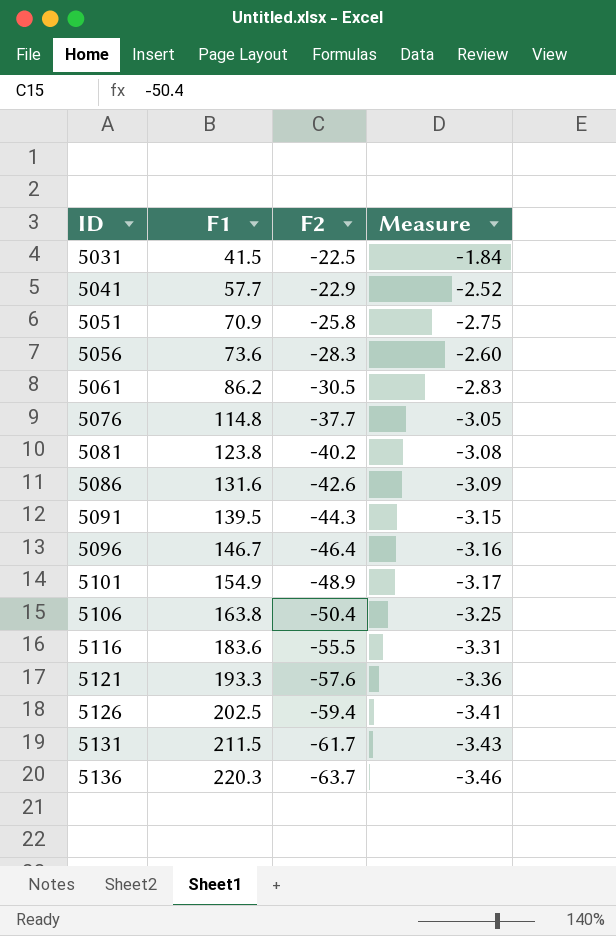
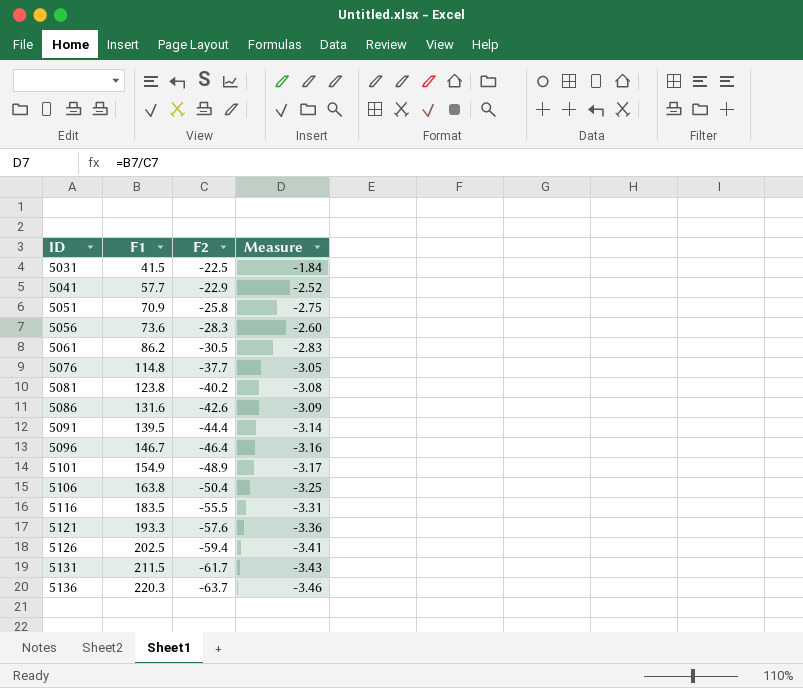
5091 | F2: -44.3 -> -44.4
5091 | Measure: -3.15 -> -3.14
5116 | F1: 183.6 -> 183.5

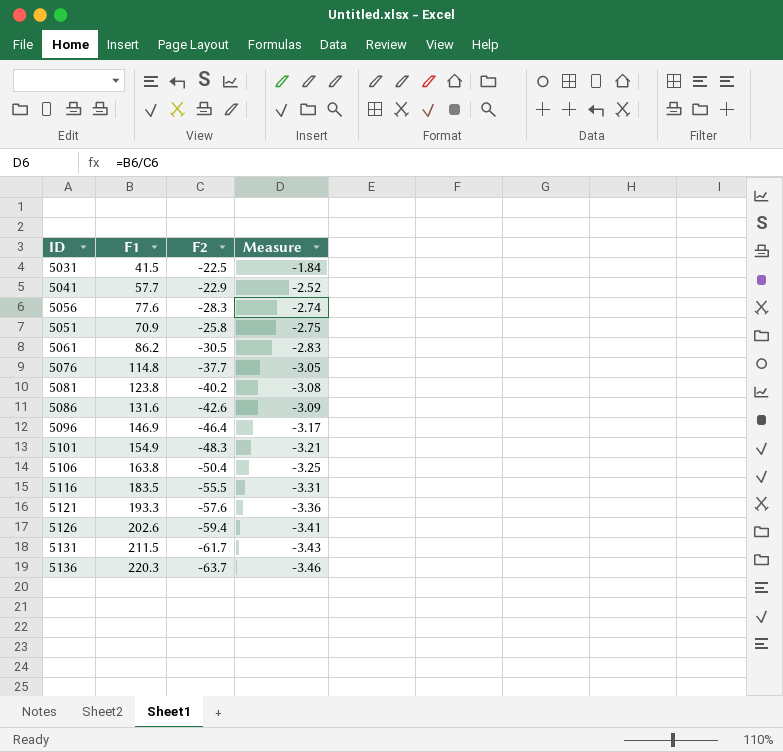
row order: ID ascending -> Measure descending
row 5091: 139.5 | -44.4 | -3.14 -> none
5056 | F1: 73.6 -> 77.6
5056 | Measure: -2.60 -> -2.74
5096 | F1: 146.7 -> 146.9
5096 | Measure: -3.16 -> -3.17
5101 | F2: -48.9 -> -48.3
5101 | Measure: -3.17 -> -3.21
5126 | F1: 202.5 -> 202.6

